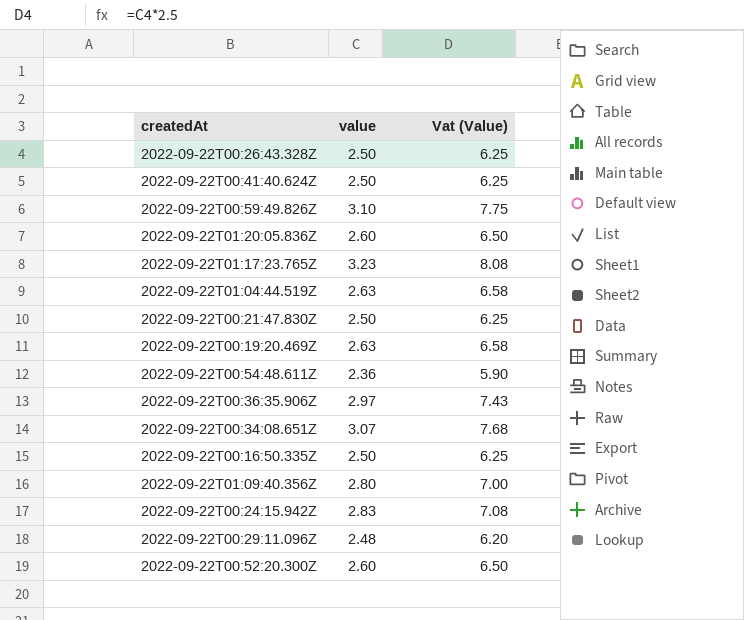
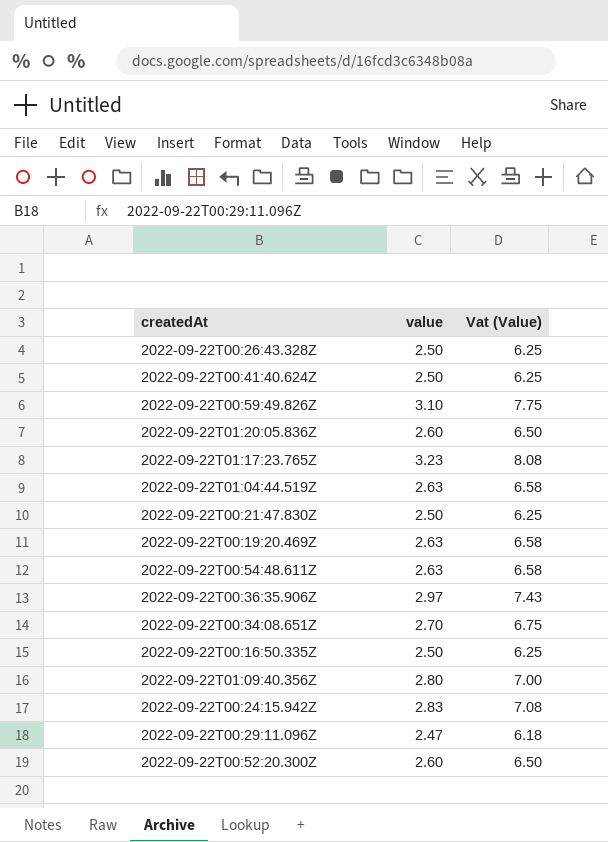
2022-09-22T00:54:48.611Z | value: 2.36 -> 2.63
2022-09-22T00:54:48.611Z | Vat (Value): 5.90 -> 6.58
2022-09-22T00:34:08.651Z | value: 3.07 -> 2.70
2022-09-22T00:34:08.651Z | Vat (Value): 7.68 -> 6.75
2022-09-22T00:29:11.096Z | value: 2.48 -> 2.47
2022-09-22T00:29:11.096Z | Vat (Value): 6.20 -> 6.18

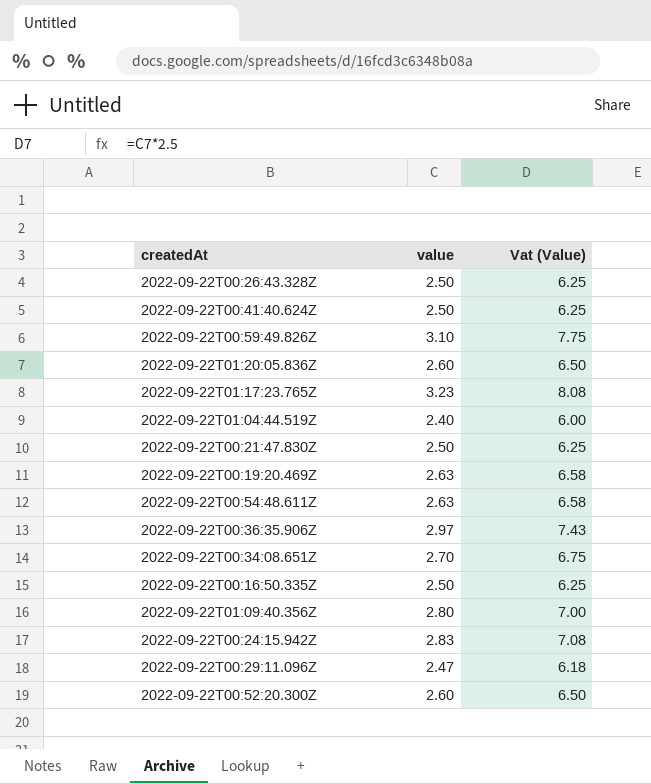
2022-09-22T01:04:44.519Z | value: 2.63 -> 2.40
2022-09-22T01:04:44.519Z | Vat (Value): 6.58 -> 6.00

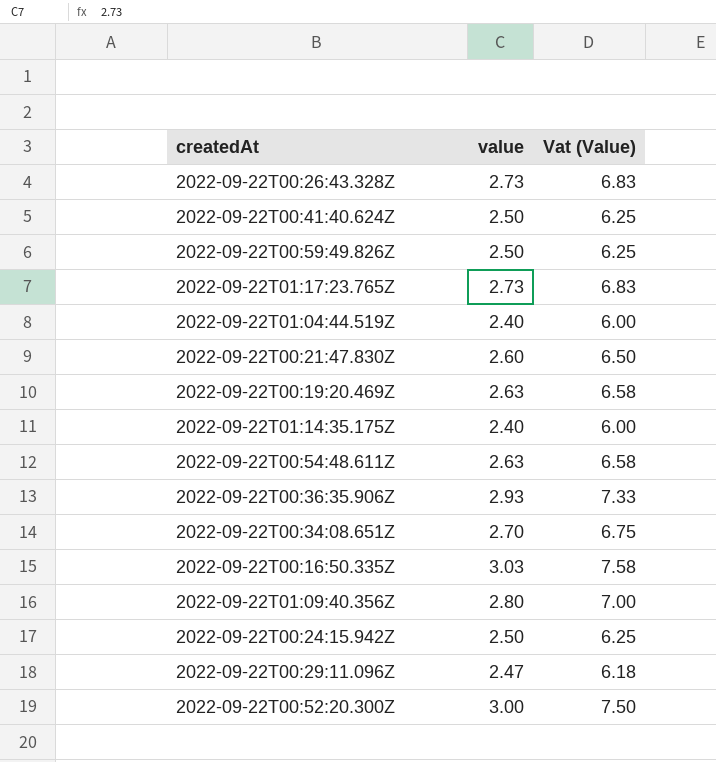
row 2022-09-22T01:20:05.836Z: 2.60 | 6.50 -> none
2022-09-22T00:26:43.328Z | value: 2.50 -> 2.73
2022-09-22T00:26:43.328Z | Vat (Value): 6.25 -> 6.83
2022-09-22T00:59:49.826Z | value: 3.10 -> 2.50
2022-09-22T00:59:49.826Z | Vat (Value): 7.75 -> 6.25
2022-09-22T01:17:23.765Z | value: 3.23 -> 2.73
2022-09-22T01:17:23.765Z | Vat (Value): 8.08 -> 6.83
2022-09-22T00:21:47.830Z | value: 2.50 -> 2.60
2022-09-22T00:21:47.830Z | Vat (Value): 6.25 -> 6.50
row 2022-09-22T01:14:35.175Z: none -> 2.40 | 6.00
2022-09-22T00:36:35.906Z | value: 2.97 -> 2.93
2022-09-22T00:36:35.906Z | Vat (Value): 7.43 -> 7.33
2022-09-22T00:16:50.335Z | value: 2.50 -> 3.03
2022-09-22T00:16:50.335Z | Vat (Value): 6.25 -> 7.58
2022-09-22T00:24:15.942Z | value: 2.83 -> 2.50
2022-09-22T00:24:15.942Z | Vat (Value): 7.08 -> 6.25
2022-09-22T00:52:20.300Z | value: 2.60 -> 3.00
2022-09-22T00:52:20.300Z | Vat (Value): 6.50 -> 7.50

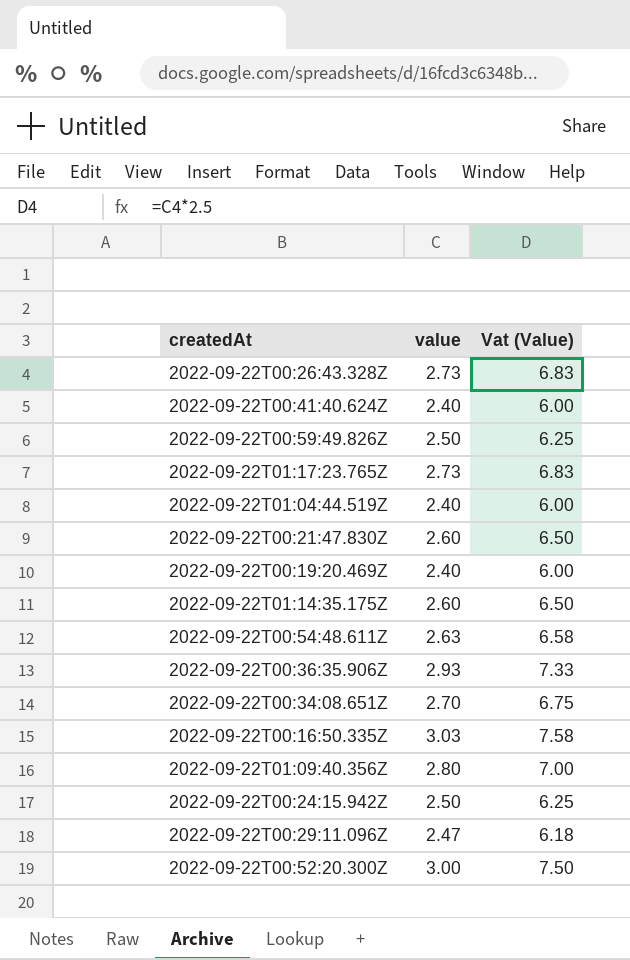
2022-09-22T00:41:40.624Z | value: 2.50 -> 2.40
2022-09-22T00:41:40.624Z | Vat (Value): 6.25 -> 6.00
2022-09-22T00:19:20.469Z | value: 2.63 -> 2.40
2022-09-22T00:19:20.469Z | Vat (Value): 6.58 -> 6.00
2022-09-22T01:14:35.175Z | value: 2.40 -> 2.60
2022-09-22T01:14:35.175Z | Vat (Value): 6.00 -> 6.50

